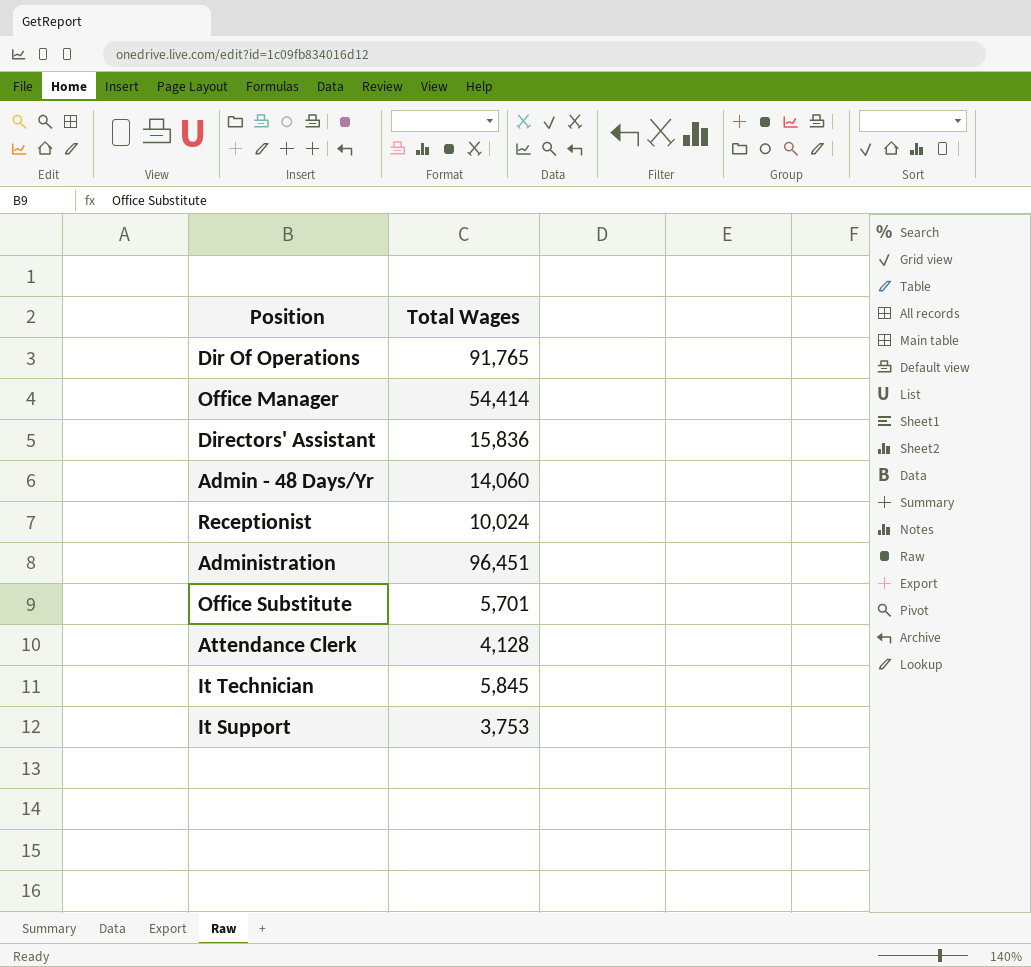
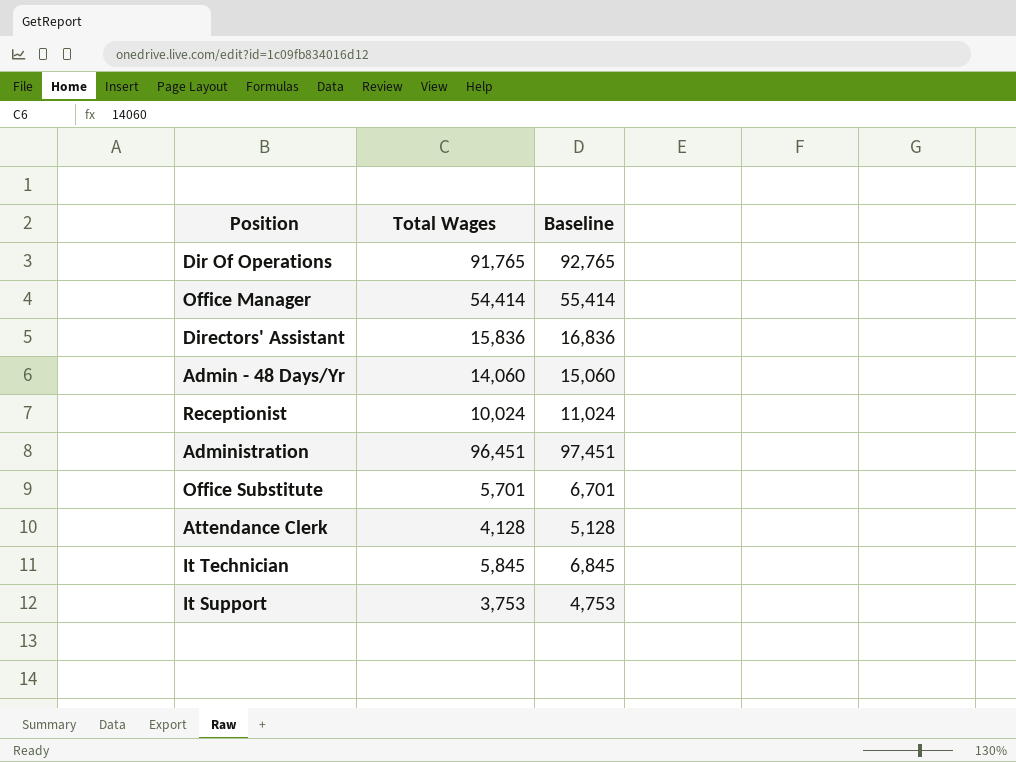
column Baseline | formula: none -> [Total Wages] + 1000

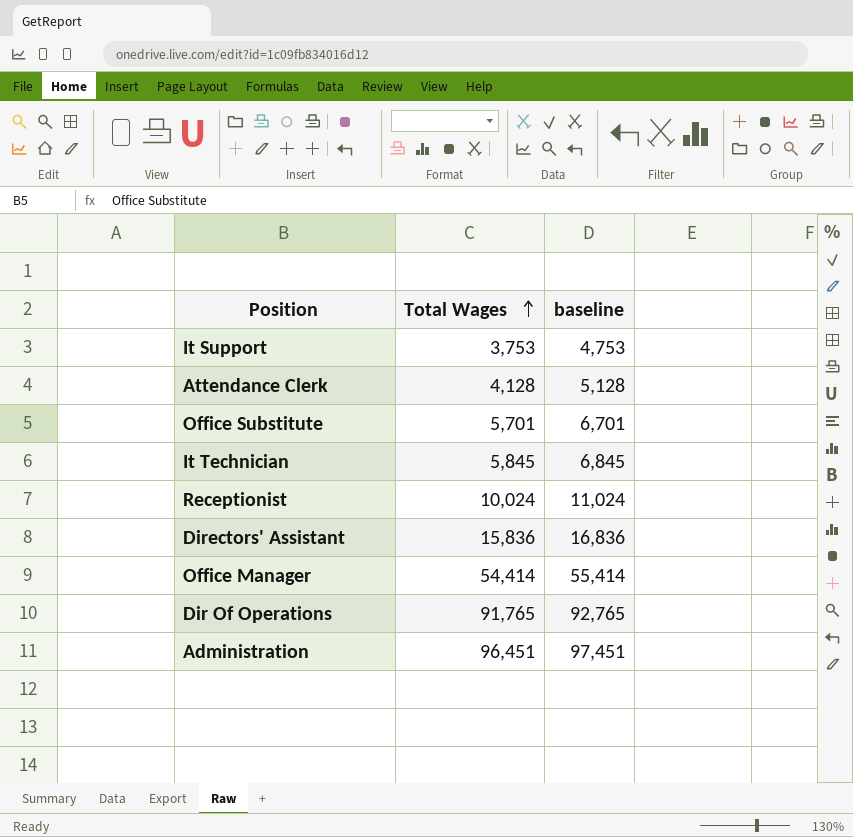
row order: none -> Total Wages ascending
column name: Baseline -> baseline
row Admin - 48 Days/Yr: 14,060 | 15,060 -> none

